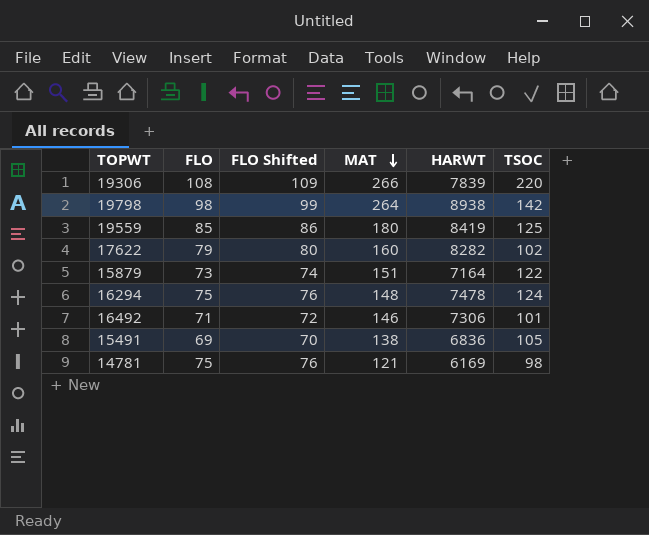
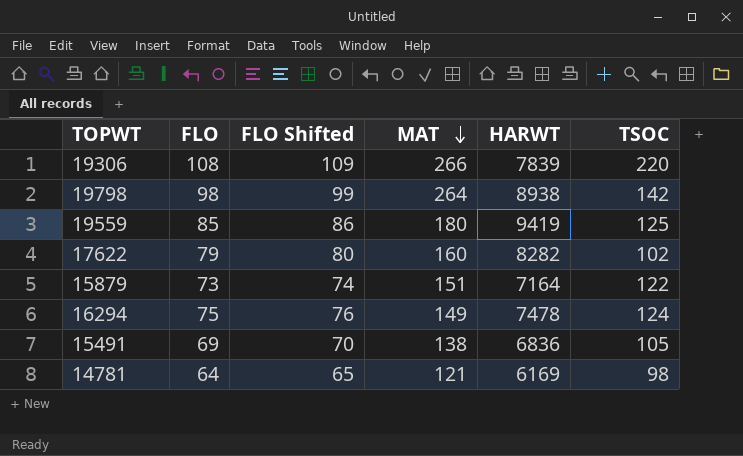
row 16492: 71 | 72 | 146 | 7306 | 101 -> none
19559 | HARWT: 8419 -> 9419
16294 | MAT: 148 -> 149
14781 | FLO: 75 -> 64
14781 | FLO Shifted: 76 -> 65

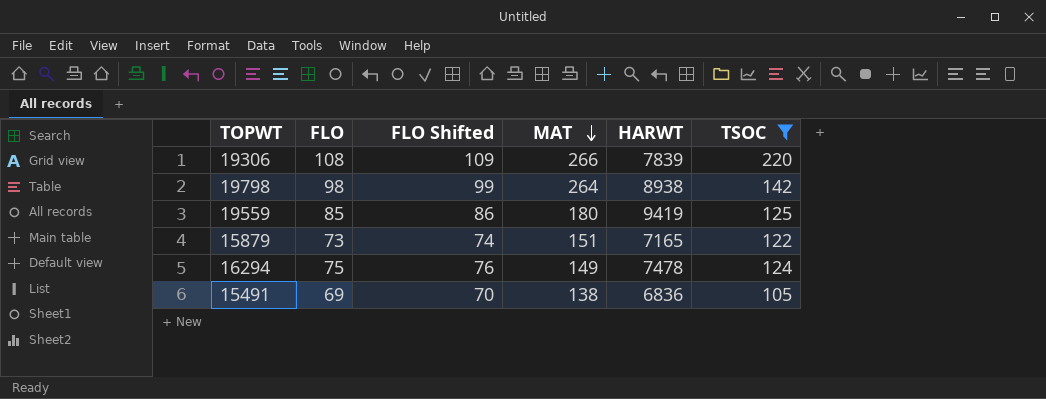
filter: none -> TSOC >= 105
15879 | HARWT: 7164 -> 7165

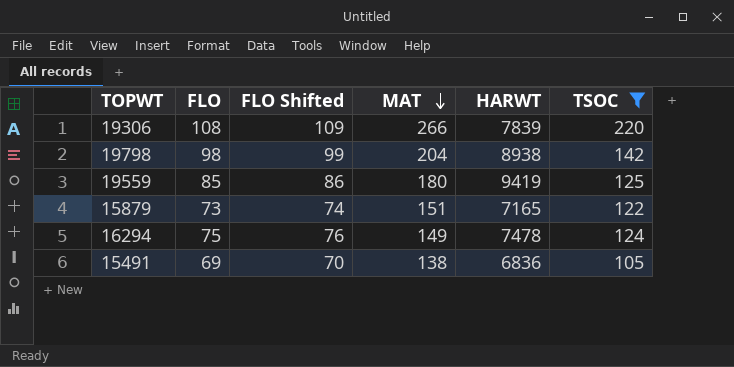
19798 | MAT: 264 -> 204

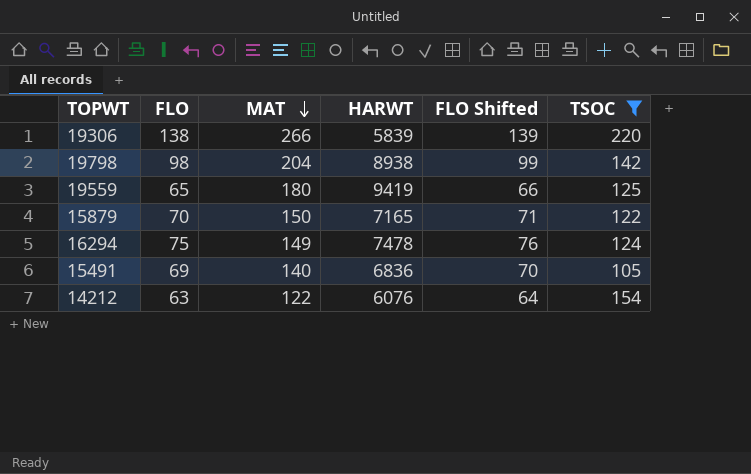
column FLO Shifted | position: 3 -> 5
19306 | FLO: 108 -> 138
19306 | HARWT: 7839 -> 5839
19306 | FLO Shifted: 109 -> 139
19559 | FLO: 85 -> 65
19559 | FLO Shifted: 86 -> 66
15879 | FLO: 73 -> 70
15879 | MAT: 151 -> 150
15879 | FLO Shifted: 74 -> 71
15491 | MAT: 138 -> 140
row 14212: none -> 63 | 122 | 6076 | 64 | 154

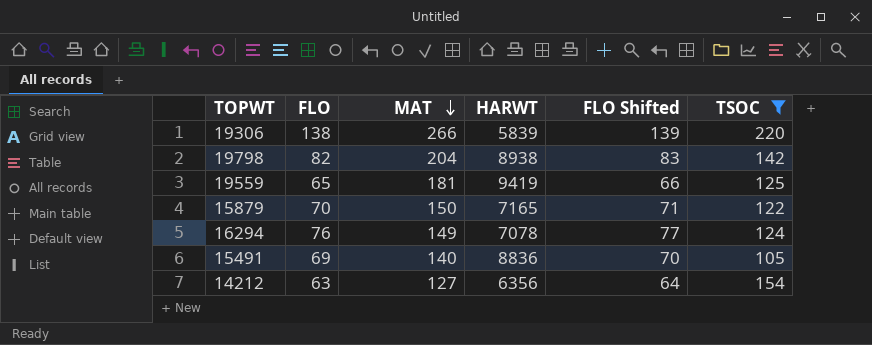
19798 | FLO: 98 -> 82
19798 | FLO Shifted: 99 -> 83
19559 | MAT: 180 -> 181
16294 | FLO: 75 -> 76
16294 | HARWT: 7478 -> 7078
16294 | FLO Shifted: 76 -> 77
15491 | HARWT: 6836 -> 8836
14212 | MAT: 122 -> 127
14212 | HARWT: 6076 -> 6356

